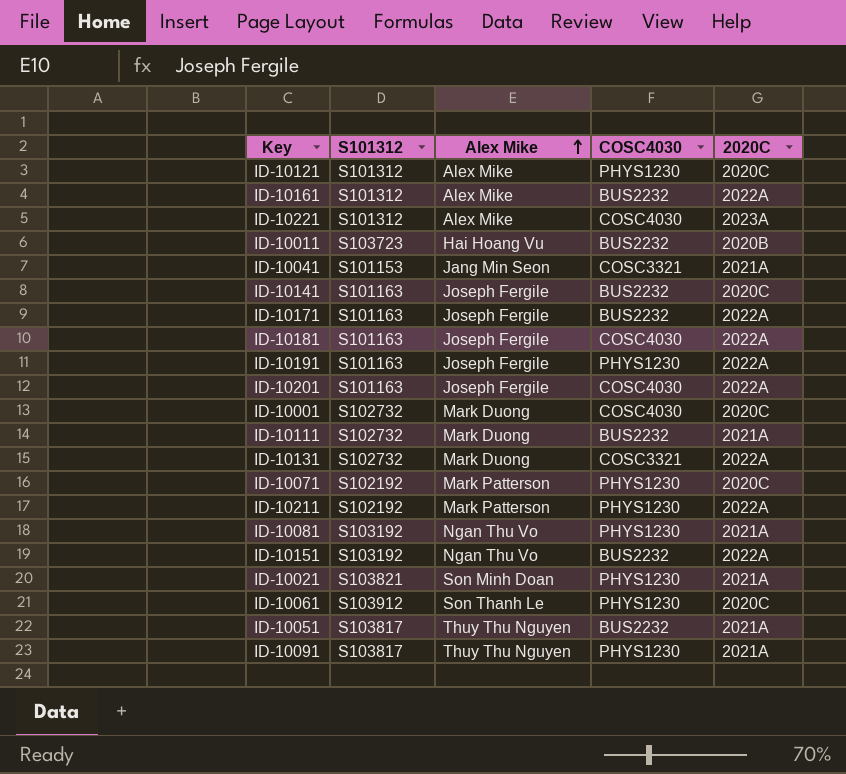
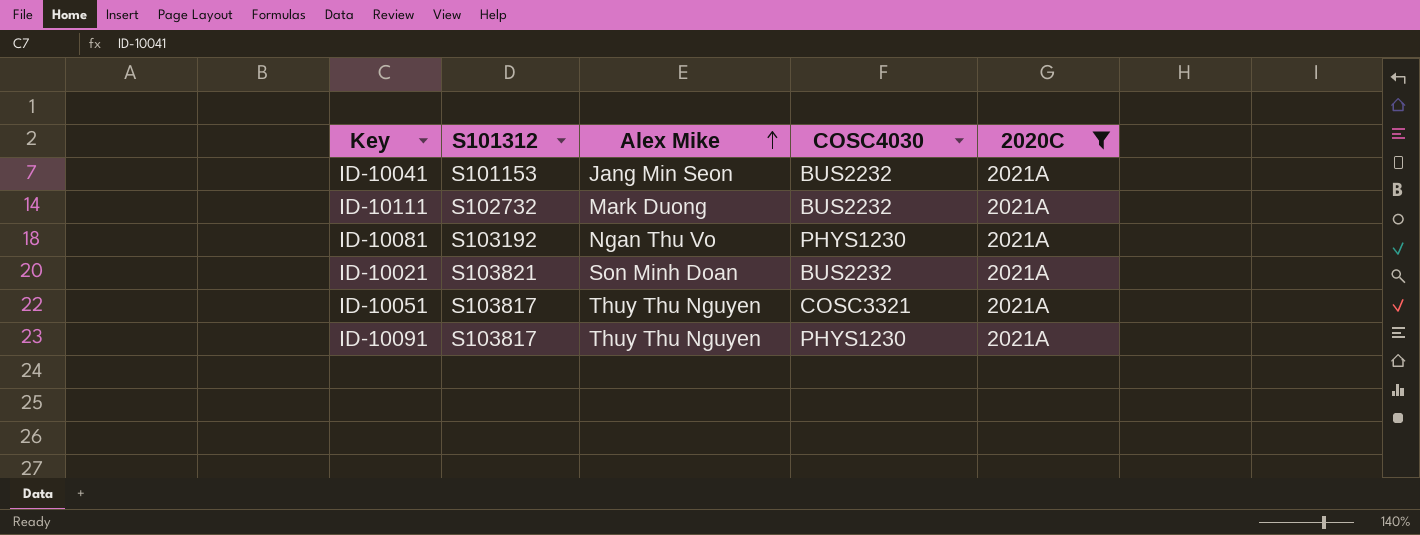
filter: none -> 2020C = 2021A
ID-10041 | COSC4030: COSC3321 -> BUS2232
ID-10021 | COSC4030: PHYS1230 -> BUS2232
ID-10051 | COSC4030: BUS2232 -> COSC3321

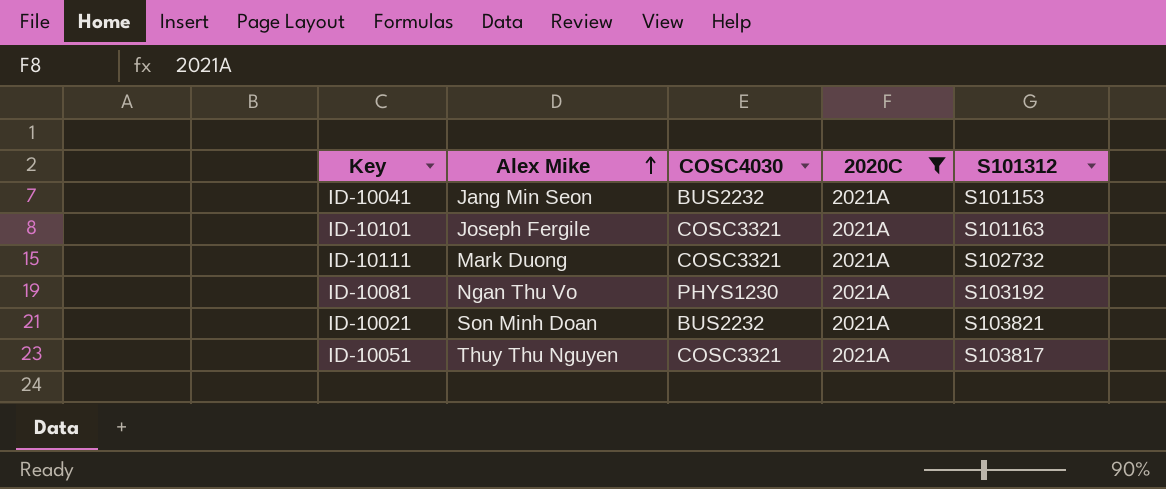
column S101312 | position: 2 -> 5
row ID-10091: S103817 | Thuy Thu Nguyen | PHYS1230 | 2021A -> none
row ID-10101: none -> Joseph Fergile | COSC3321 | 2021A | S101163
ID-10111 | COSC4030: BUS2232 -> COSC3321

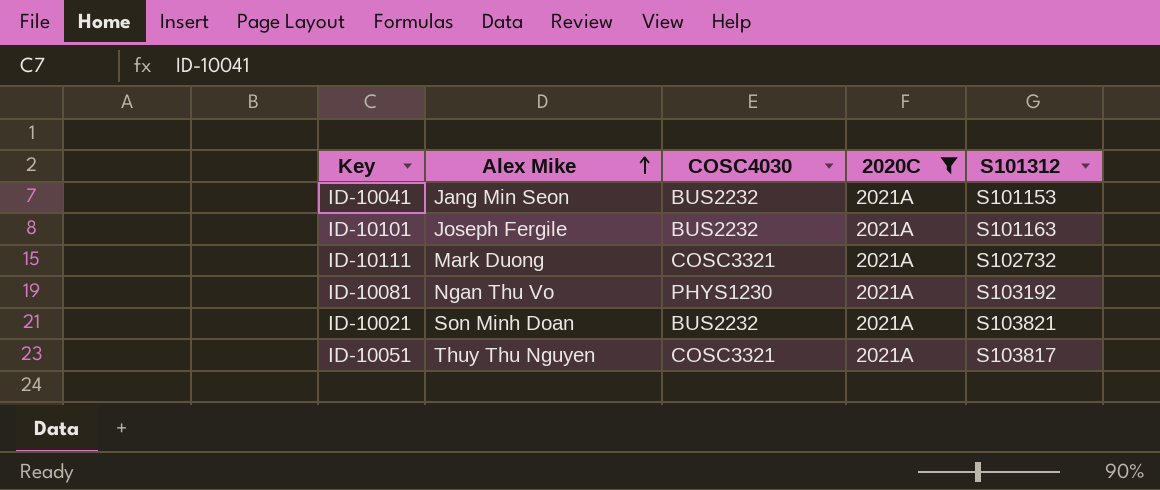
ID-10101 | COSC4030: COSC3321 -> BUS2232

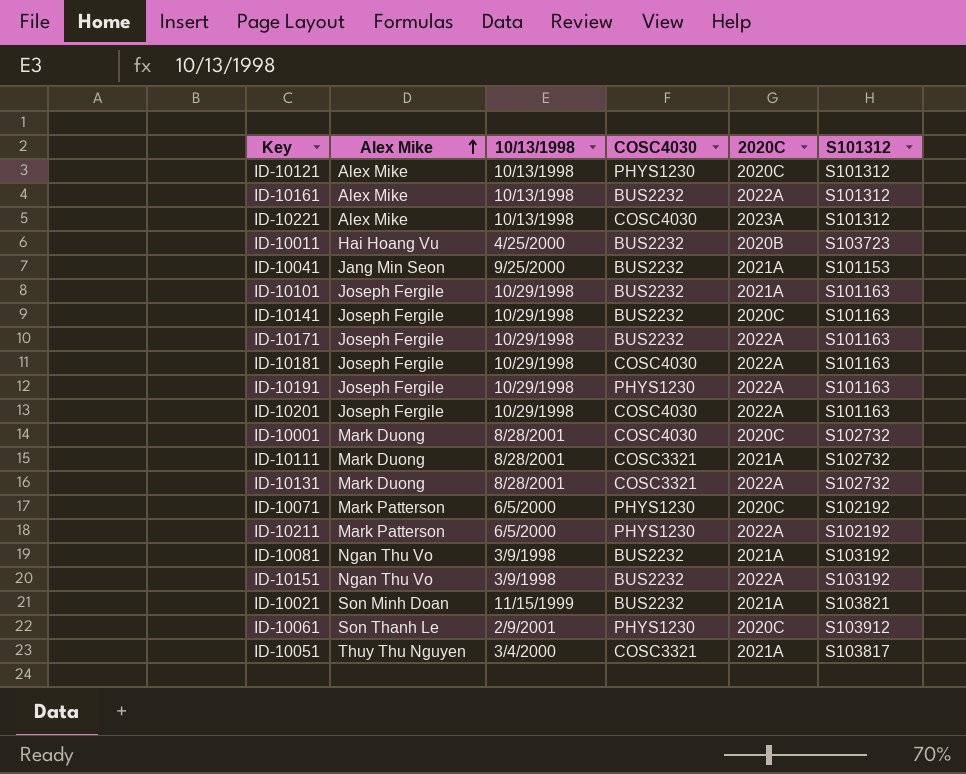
filter: 2020C = 2021A -> none
column 10/13/1998 | position: none -> 3
ID-10081 | COSC4030: PHYS1230 -> BUS2232

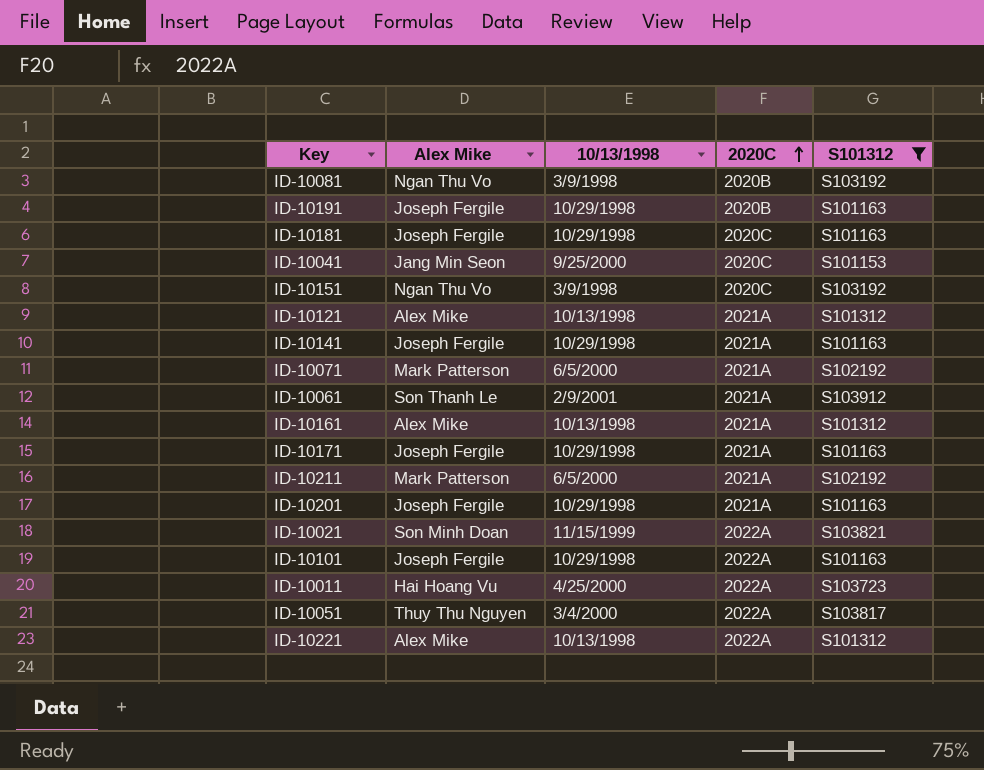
filter: none -> S101312 != S102732
row order: Alex Mike ascending -> 2020C ascending
column COSC4030 | position: 4 -> none
ID-10081 | 2020C: 2021A -> 2020B
ID-10191 | 2020C: 2022A -> 2020B
ID-10181 | 2020C: 2022A -> 2020C
ID-10041 | 2020C: 2021A -> 2020C
ID-10151 | 2020C: 2022A -> 2020C
ID-10121 | 2020C: 2020C -> 2021A
ID-10141 | 2020C: 2020C -> 2021A
ID-10071 | 2020C: 2020C -> 2021A
ID-10061 | 2020C: 2020C -> 2021A
ID-10161 | 2020C: 2022A -> 2021A
ID-10171 | 2020C: 2022A -> 2021A
ID-10211 | 2020C: 2022A -> 2021A
ID-10201 | 2020C: 2022A -> 2021A
ID-10021 | 2020C: 2021A -> 2022A
ID-10101 | 2020C: 2021A -> 2022A
ID-10011 | 2020C: 2020B -> 2022A
ID-10051 | 2020C: 2021A -> 2022A
ID-10221 | 2020C: 2023A -> 2022A

